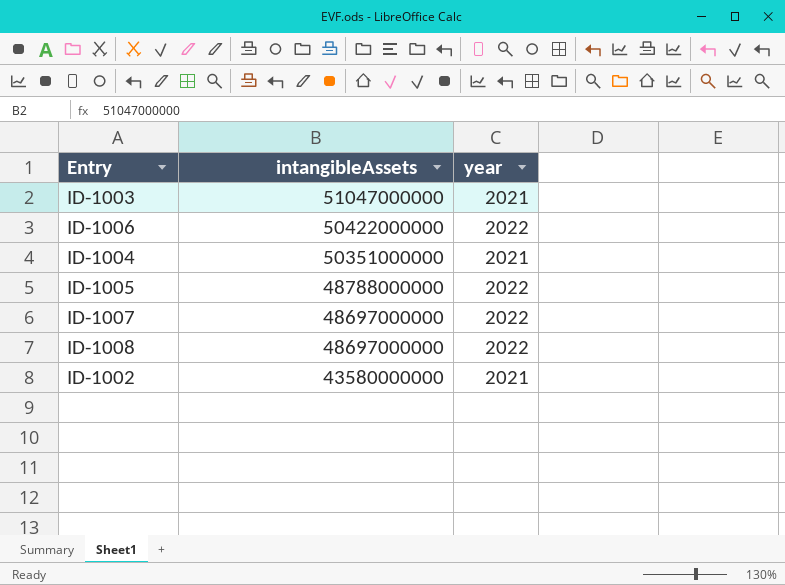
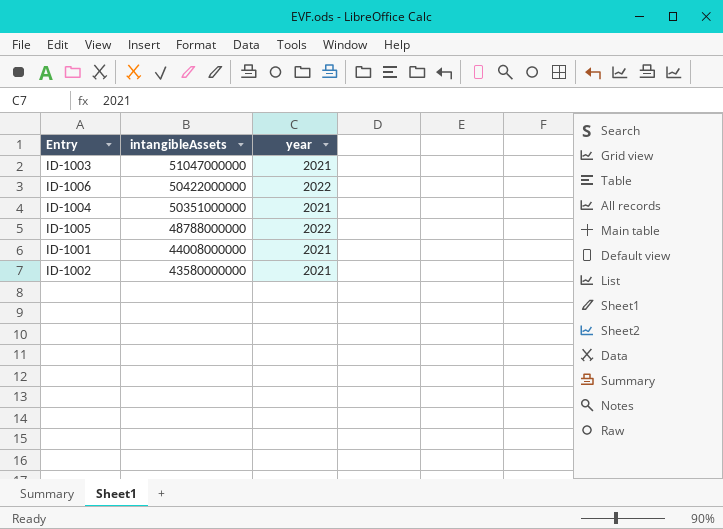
row ID-1007: 48697000000 | 2022 -> none
row ID-1008: 48697000000 | 2022 -> none
row ID-1001: none -> 44008000000 | 2021

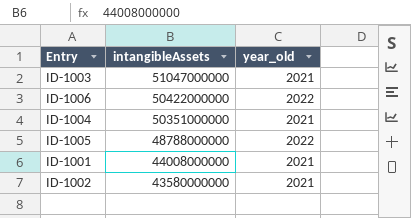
column name: year -> year_old

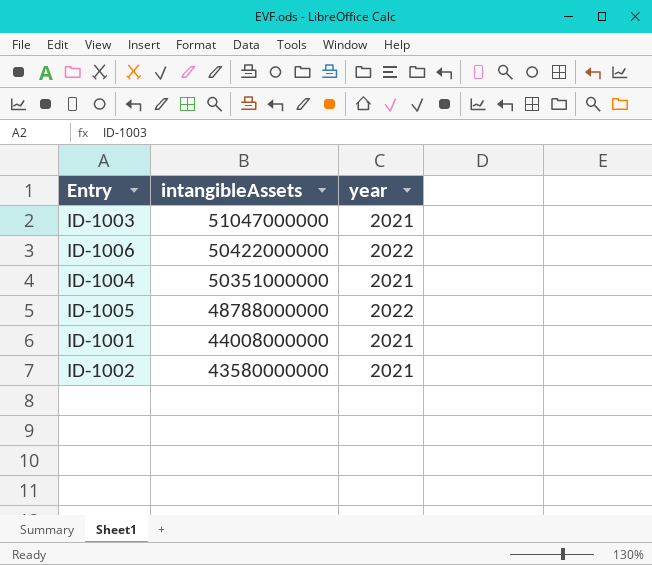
column name: year_old -> year

